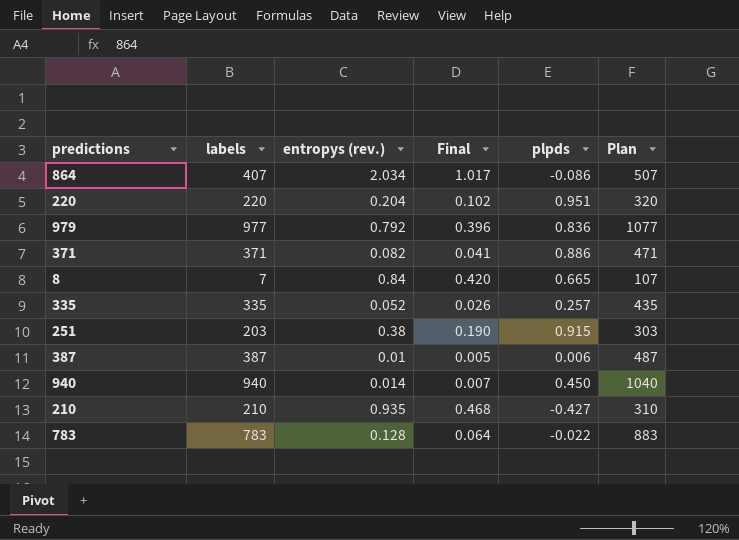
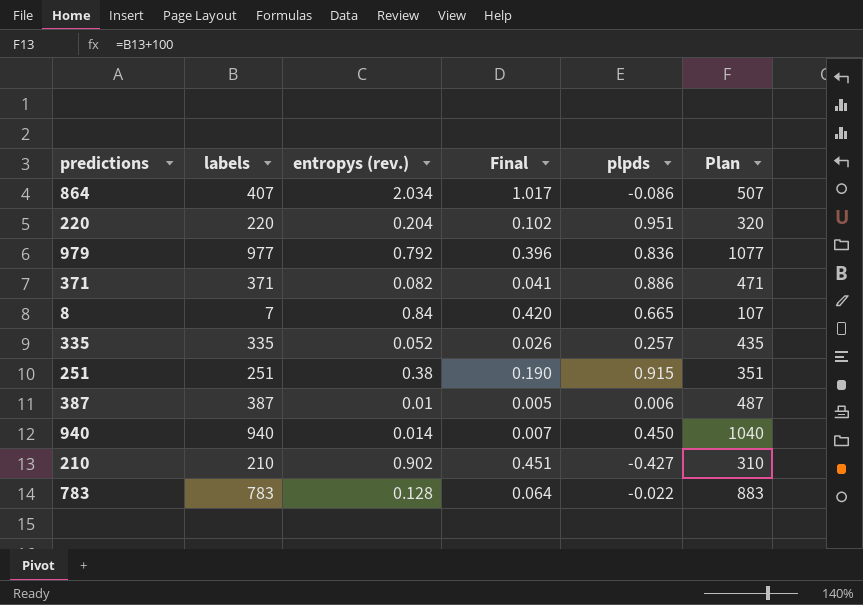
251 | labels: 203 -> 251
251 | Plan: 303 -> 351
210 | entropys (rev.): 0.935 -> 0.902
210 | Final: 0.468 -> 0.451

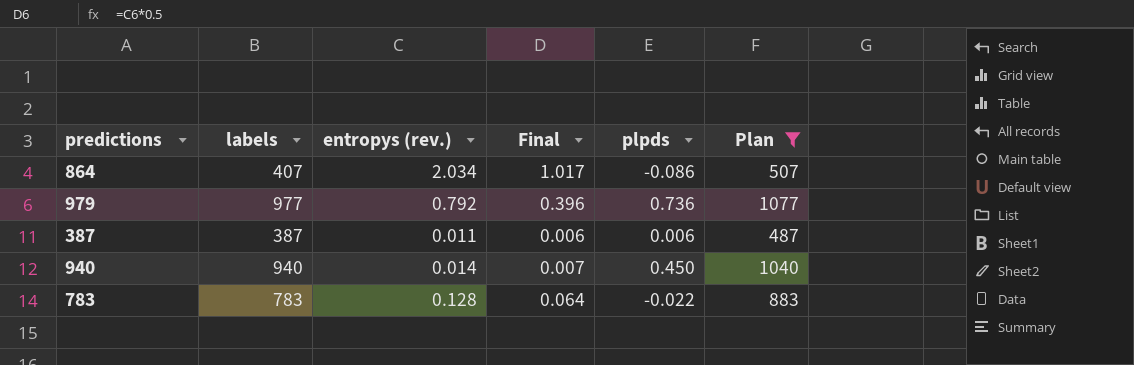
filter: none -> Plan >= 487
979 | plpds: 0.836 -> 0.736
387 | entropys (rev.): 0.01 -> 0.011
387 | Final: 0.005 -> 0.006

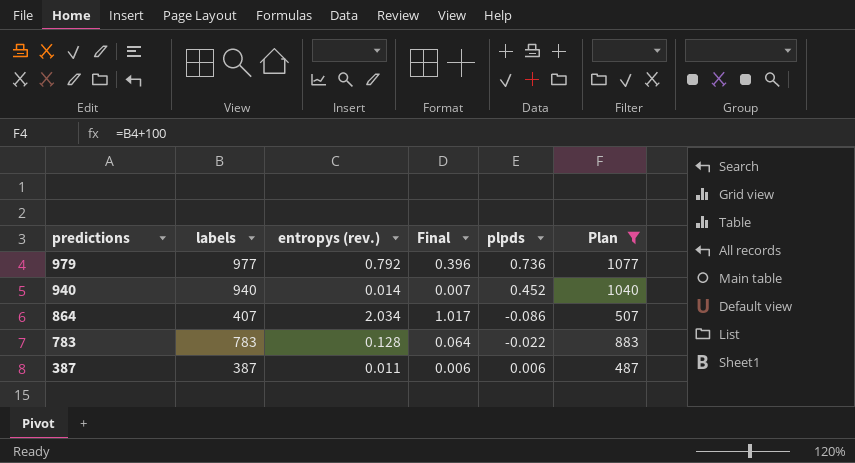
row order: none -> predictions descending
940 | plpds: 0.450 -> 0.452

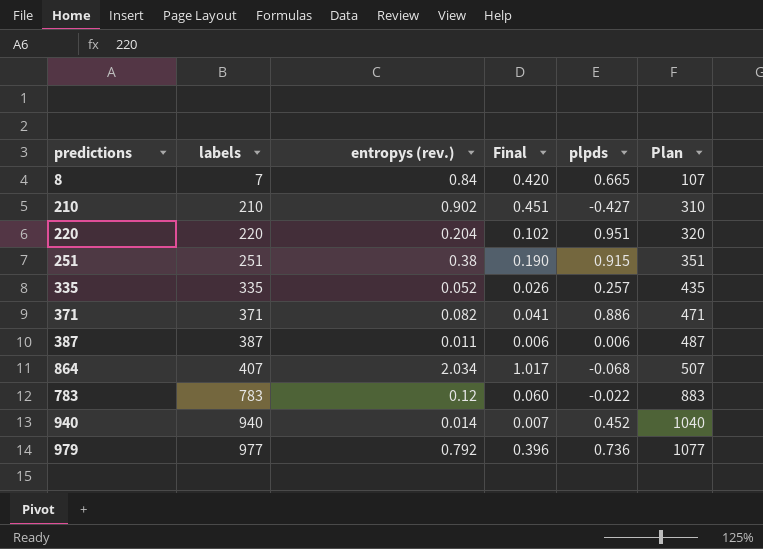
filter: Plan >= 487 -> none
row order: predictions descending -> labels ascending
864 | plpds: -0.086 -> -0.068
783 | entropys (rev.): 0.128 -> 0.12
783 | Final: 0.064 -> 0.060

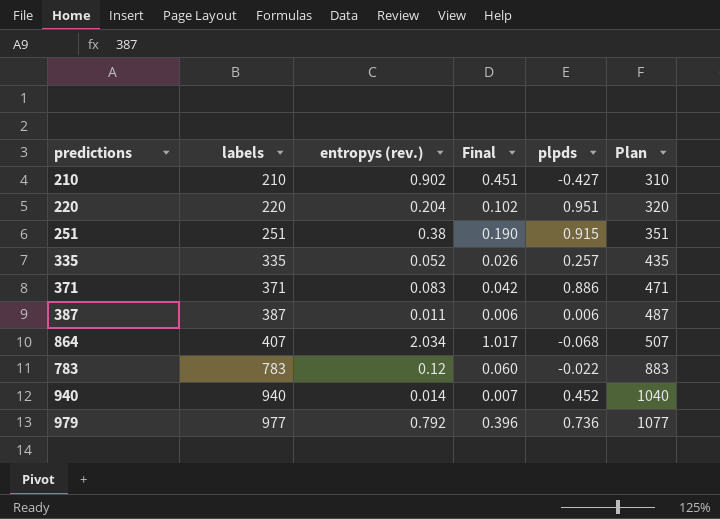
row 8: 7 | 0.84 | 0.420 | 0.665 | 107 -> none
371 | entropys (rev.): 0.082 -> 0.083
371 | Final: 0.041 -> 0.042

